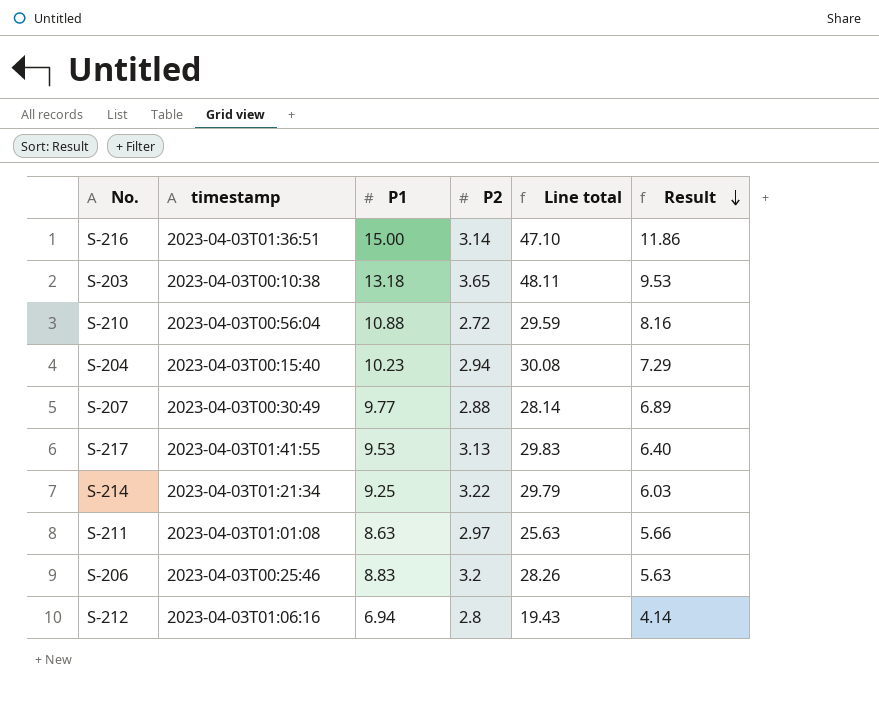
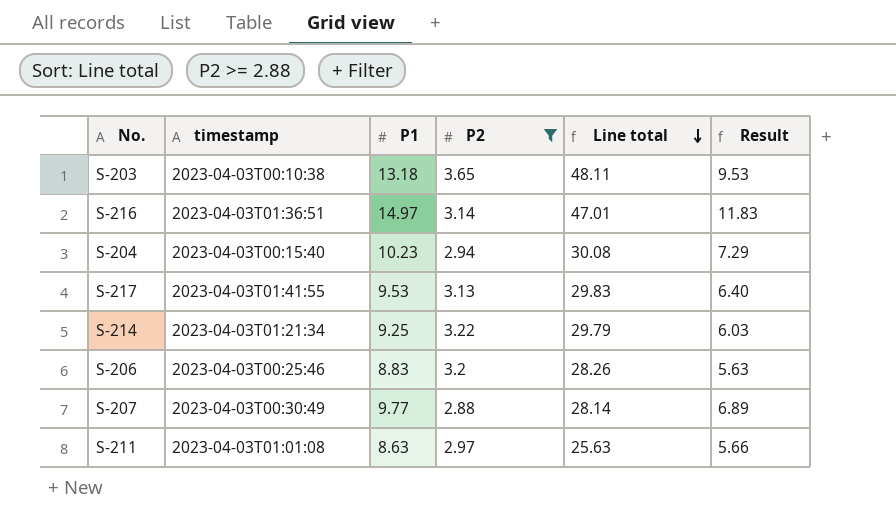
filter: none -> P2 >= 2.88
row order: Result descending -> Line total descending
S-216 | P1: 15.00 -> 14.97
S-216 | Line total: 47.10 -> 47.01
S-216 | Result: 11.86 -> 11.83

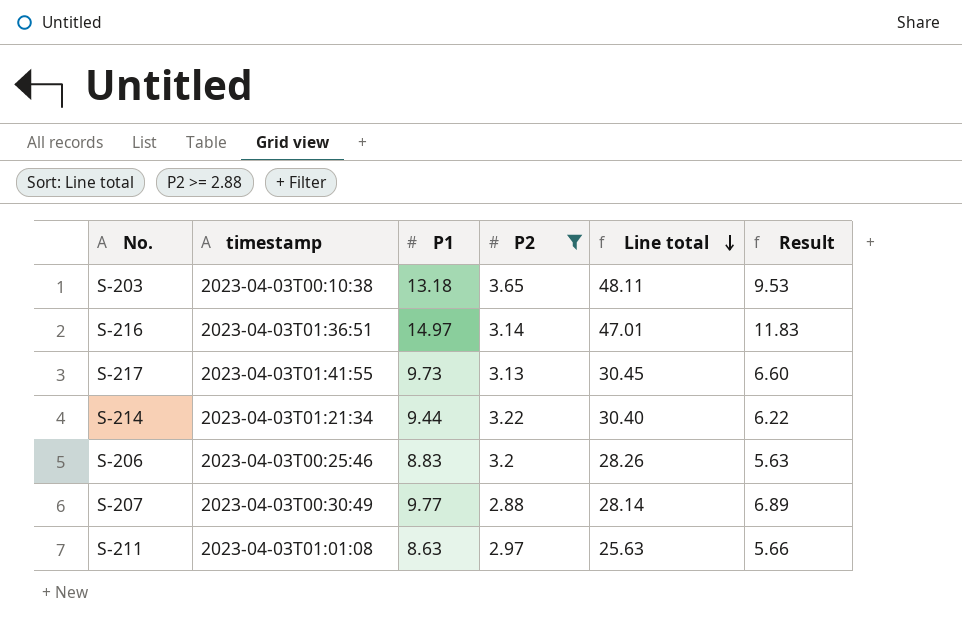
row S-204: 2023-04-03T00:15:40 | 10.23 | 2.94 | 30.08 | 7.29 -> none
S-217 | P1: 9.53 -> 9.73
S-217 | Line total: 29.83 -> 30.45
S-217 | Result: 6.40 -> 6.60
S-214 | P1: 9.25 -> 9.44
S-214 | Line total: 29.79 -> 30.40
S-214 | Result: 6.03 -> 6.22

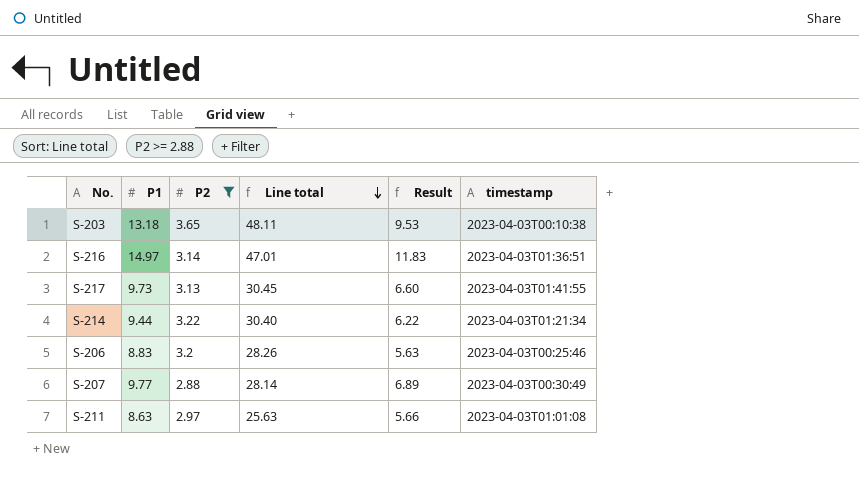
column timestamp | position: 2 -> 6

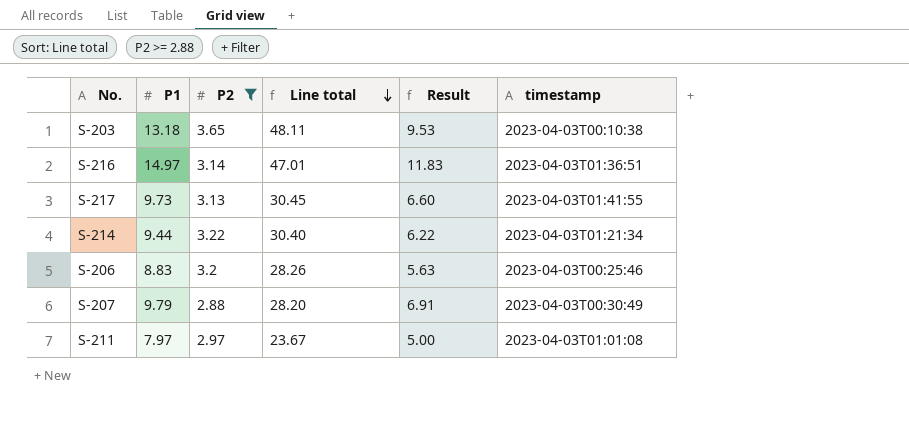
S-207 | P1: 9.77 -> 9.79
S-207 | Line total: 28.14 -> 28.20
S-207 | Result: 6.89 -> 6.91
S-211 | P1: 8.63 -> 7.97
S-211 | Line total: 25.63 -> 23.67
S-211 | Result: 5.66 -> 5.00

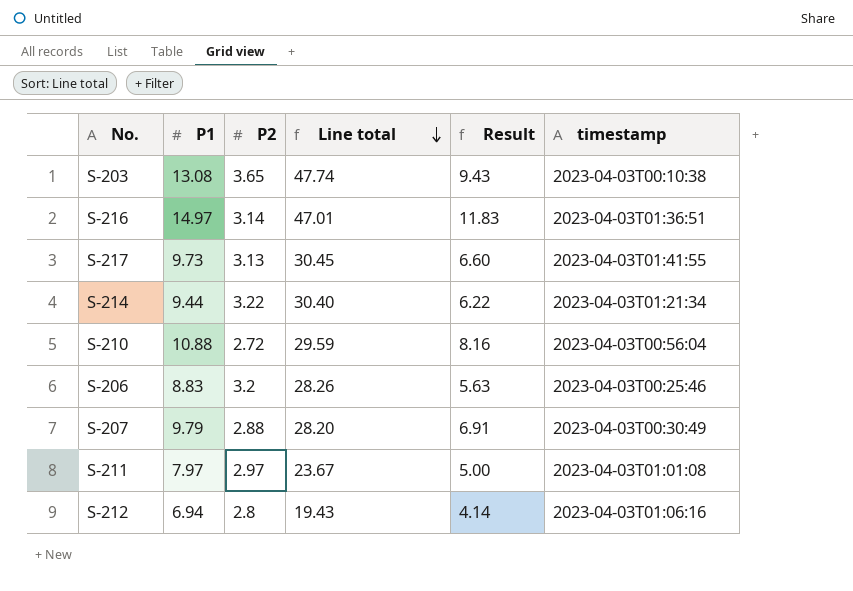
filter: P2 >= 2.88 -> none
S-203 | P1: 13.18 -> 13.08
S-203 | Line total: 48.11 -> 47.74
S-203 | Result: 9.53 -> 9.43

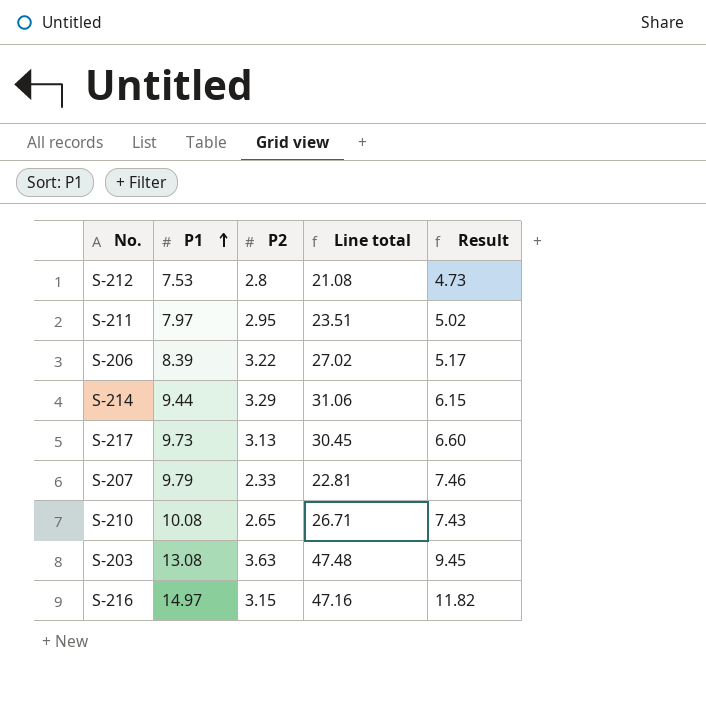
row order: Line total descending -> P1 ascending
column timestamp | position: 6 -> none
S-212 | P1: 6.94 -> 7.53
S-212 | Line total: 19.43 -> 21.08
S-212 | Result: 4.14 -> 4.73
S-211 | P2: 2.97 -> 2.95
S-211 | Line total: 23.67 -> 23.51
S-211 | Result: 5.00 -> 5.02
S-206 | P1: 8.83 -> 8.39
S-206 | P2: 3.2 -> 3.22
S-206 | Line total: 28.26 -> 27.02
S-206 | Result: 5.63 -> 5.17
S-214 | P2: 3.22 -> 3.29
S-214 | Line total: 30.40 -> 31.06
S-214 | Result: 6.22 -> 6.15
S-207 | P2: 2.88 -> 2.33
S-207 | Line total: 28.20 -> 22.81
S-207 | Result: 6.91 -> 7.46
S-210 | P1: 10.88 -> 10.08
S-210 | P2: 2.72 -> 2.65
S-210 | Line total: 29.59 -> 26.71
S-210 | Result: 8.16 -> 7.43
S-203 | P2: 3.65 -> 3.63
S-203 | Line total: 47.74 -> 47.48
S-203 | Result: 9.43 -> 9.45
S-216 | P2: 3.14 -> 3.15
S-216 | Line total: 47.01 -> 47.16
S-216 | Result: 11.83 -> 11.82

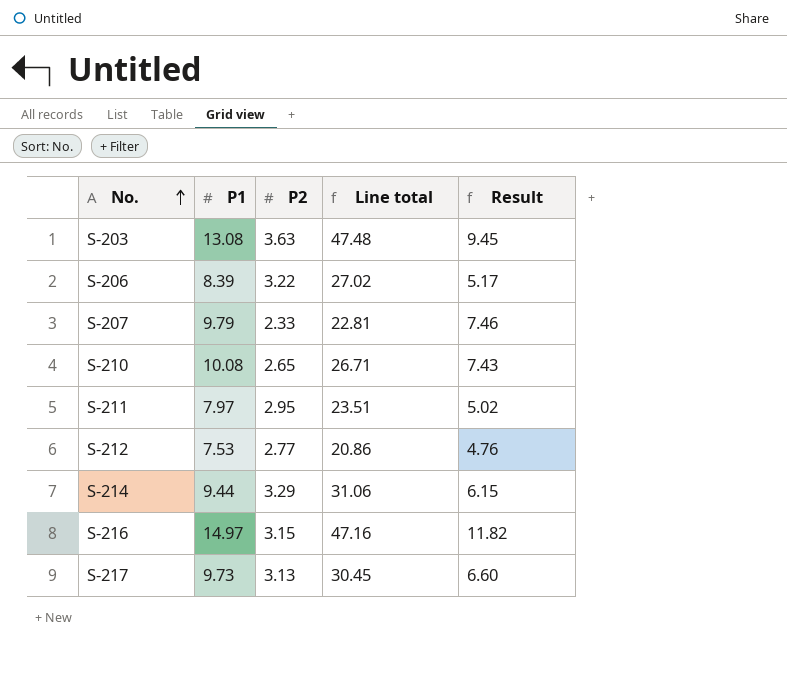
row order: P1 ascending -> No. ascending
S-212 | P2: 2.8 -> 2.77
S-212 | Line total: 21.08 -> 20.86
S-212 | Result: 4.73 -> 4.76

